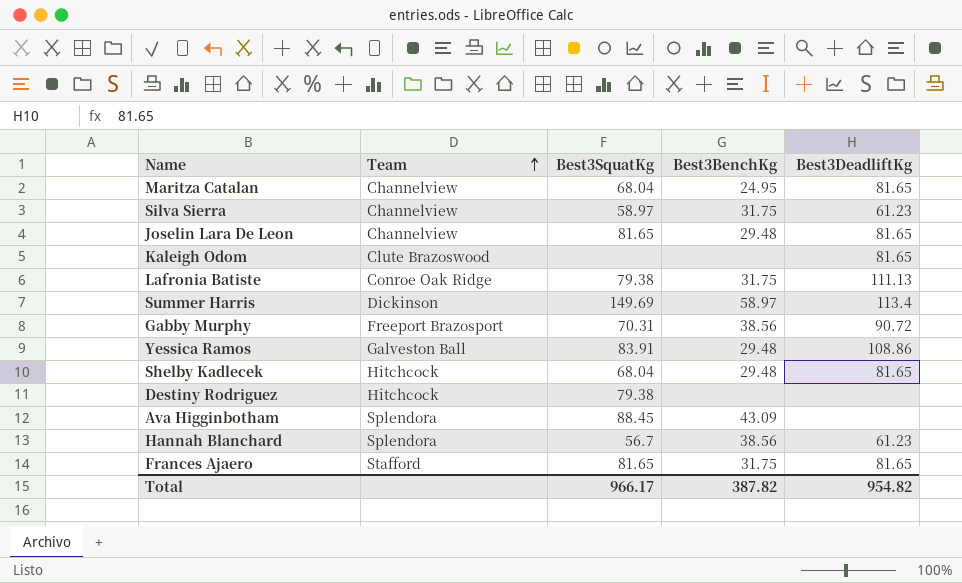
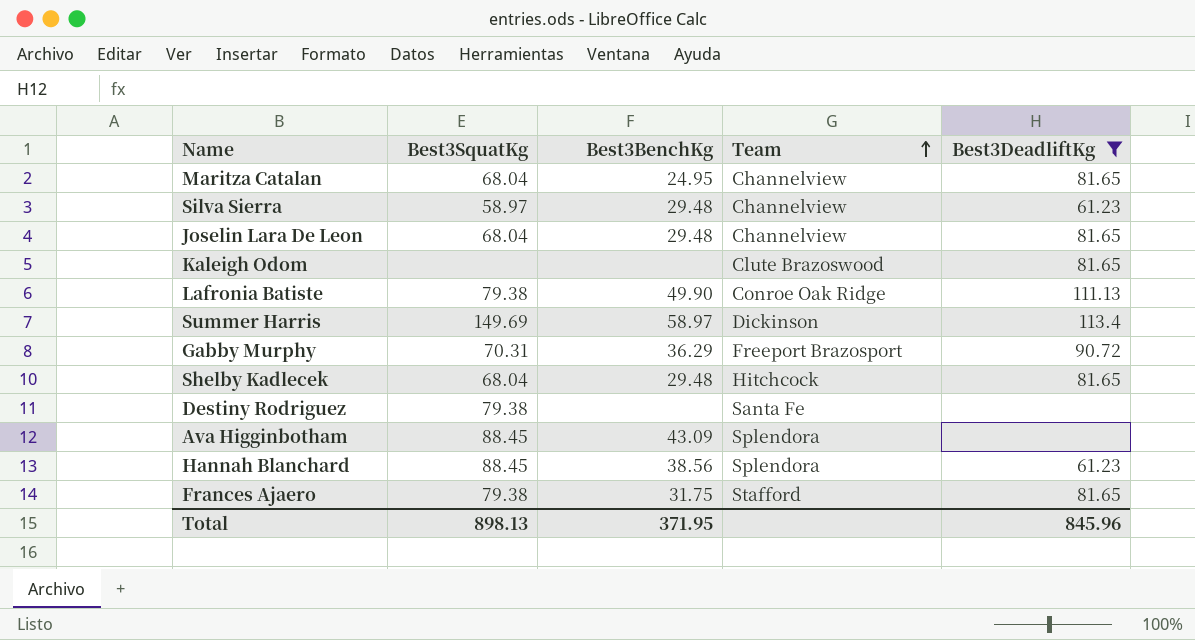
filter: none -> Best3DeadliftKg != 108.86
column Team | position: 2 -> 4
Silva Sierra | Best3BenchKg: 31.75 -> 29.48
Joselin Lara De Leon | Best3SquatKg: 81.65 -> 68.04
Lafronia Batiste | Best3BenchKg: 31.75 -> 49.90
Gabby Murphy | Best3BenchKg: 38.56 -> 36.29
Destiny Rodriguez | Team: Hitchcock -> Santa Fe
Hannah Blanchard | Best3SquatKg: 56.7 -> 88.45
Frances Ajaero | Best3SquatKg: 81.65 -> 79.38
Total | Best3SquatKg: 966.17 -> 898.13
Total | Best3BenchKg: 387.82 -> 371.95
Total | Best3DeadliftKg: 954.82 -> 845.96

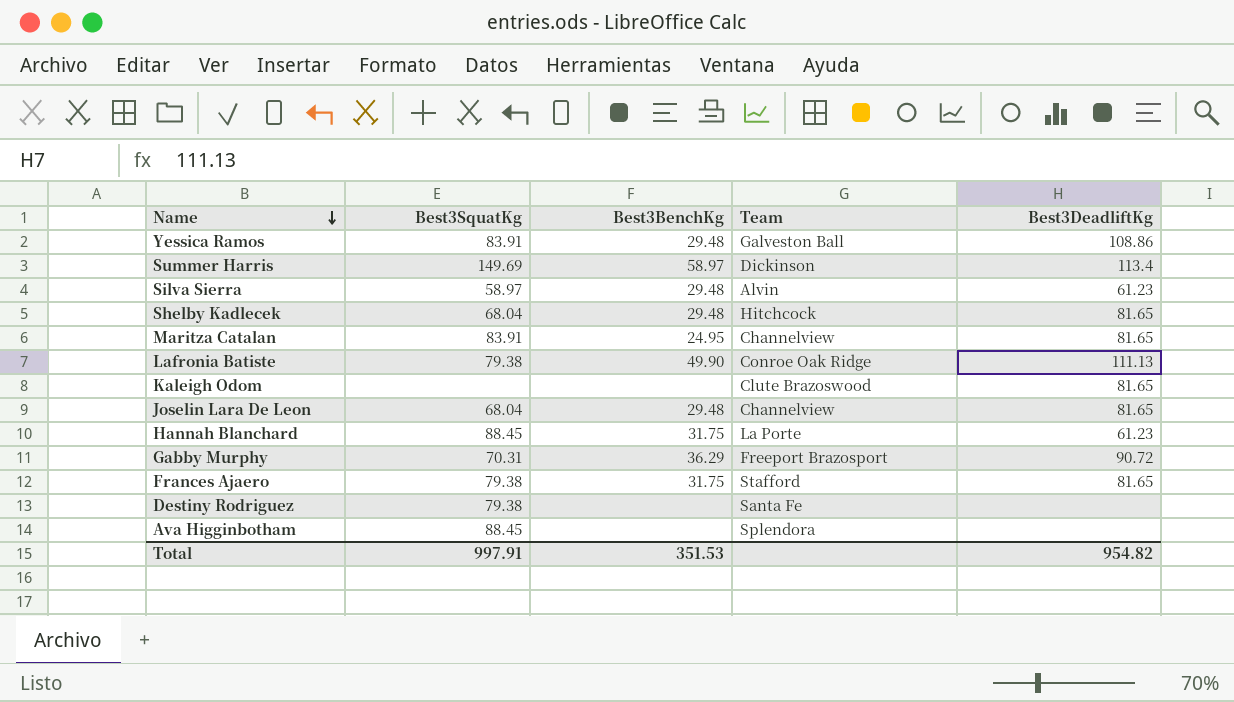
filter: Best3DeadliftKg != 108.86 -> none
row order: Team ascending -> Name descending
Silva Sierra | Team: Channelview -> Alvin
Maritza Catalan | Best3SquatKg: 68.04 -> 83.91
Hannah Blanchard | Best3BenchKg: 38.56 -> 31.75
Hannah Blanchard | Team: Splendora -> La Porte
Ava Higginbotham | Best3BenchKg: 43.09 -> none
Total | Best3SquatKg: 898.13 -> 997.91
Total | Best3BenchKg: 371.95 -> 351.53
Total | Best3DeadliftKg: 845.96 -> 954.82

